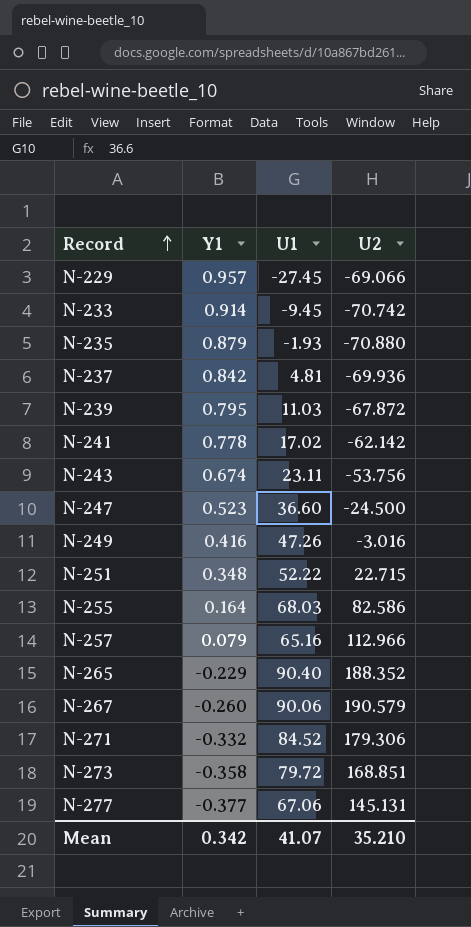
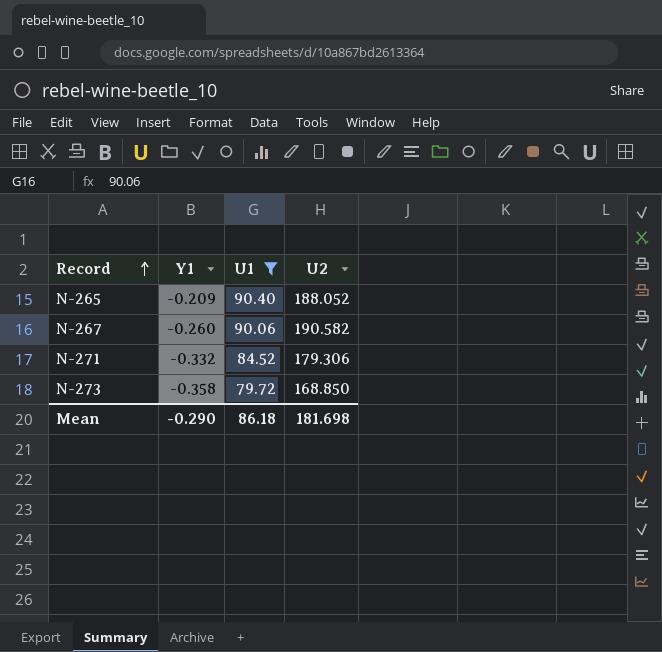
filter: none -> U1 >= 79.72
N-265 | Y1: -0.229 -> -0.209
N-265 | U2: 188.352 -> 188.052
N-267 | U2: 190.579 -> 190.582
N-273 | U2: 168.851 -> 168.850
Mean | Y1: 0.342 -> -0.290
Mean | U1: 41.07 -> 86.18
Mean | U2: 35.210 -> 181.698

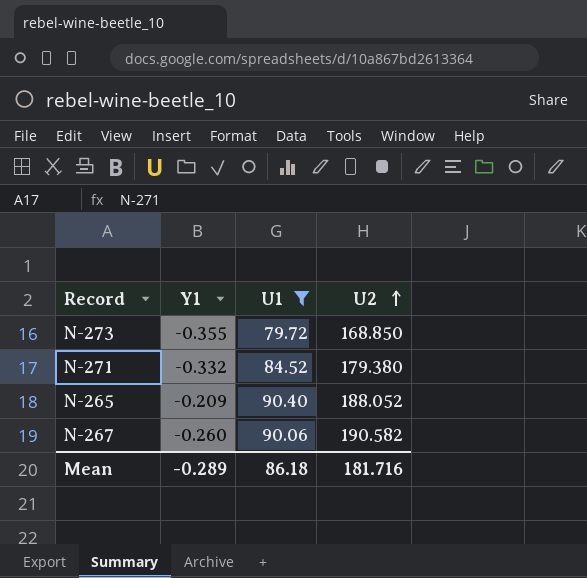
row order: Record ascending -> U2 ascending
N-273 | Y1: -0.358 -> -0.355
N-271 | U2: 179.306 -> 179.380
Mean | Y1: -0.290 -> -0.289
Mean | U2: 181.698 -> 181.716

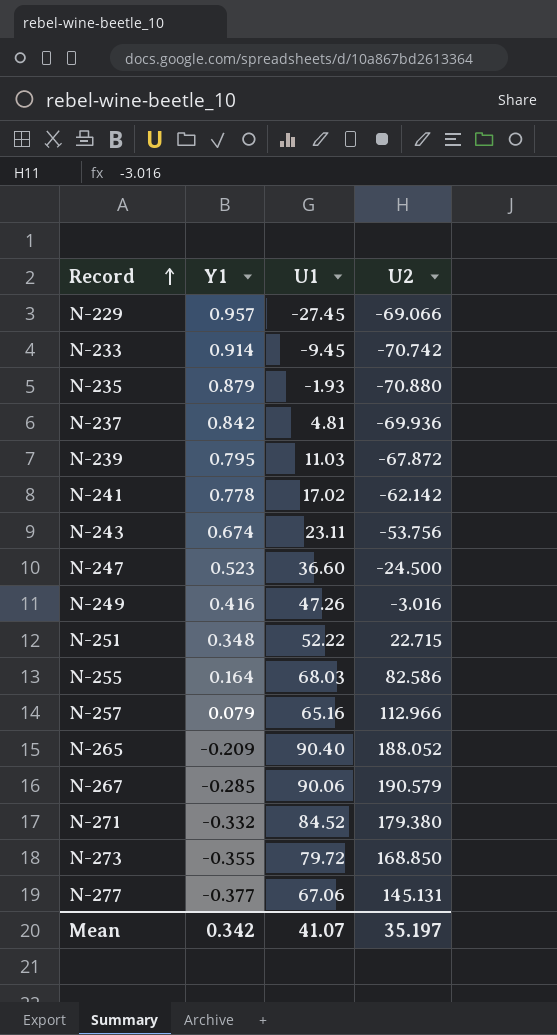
filter: U1 >= 79.72 -> none
row order: U2 ascending -> Record ascending
N-267 | Y1: -0.260 -> -0.285
N-267 | U2: 190.582 -> 190.579
Mean | Y1: -0.289 -> 0.342
Mean | U1: 86.18 -> 41.07
Mean | U2: 181.716 -> 35.197

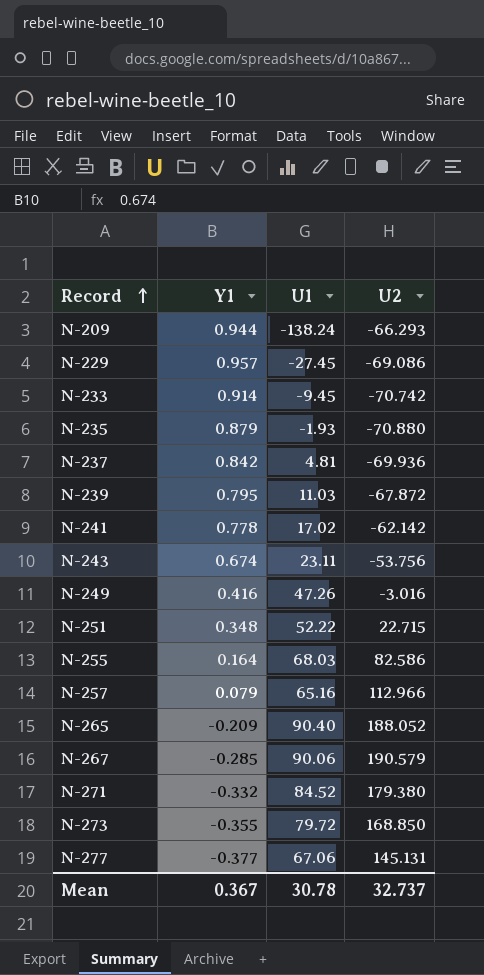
row N-247: 0.523 | 36.60 | -24.500 -> none
row N-209: none -> 0.944 | -138.24 | -66.293
N-229 | U2: -69.066 -> -69.086
Mean | Y1: 0.342 -> 0.367
Mean | U1: 41.07 -> 30.78
Mean | U2: 35.197 -> 32.737

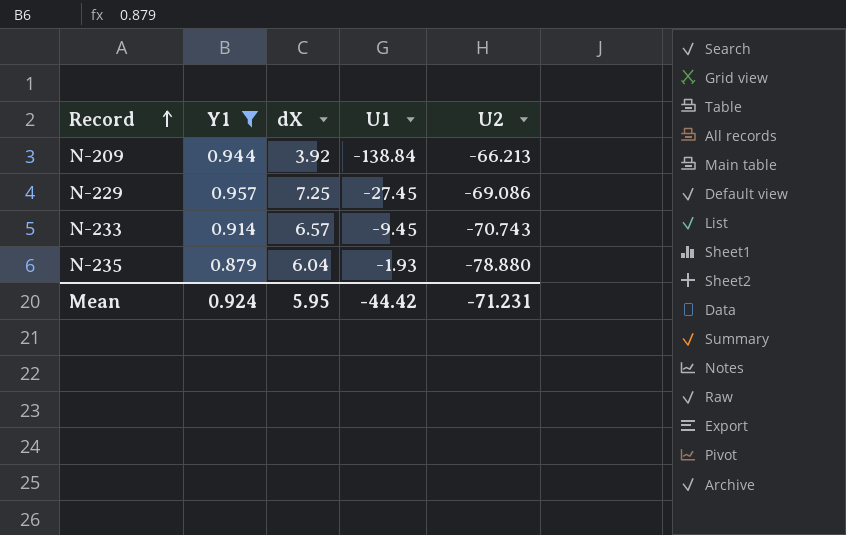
filter: none -> Y1 >= 0.879
column dX | position: none -> 3
N-209 | U1: -138.24 -> -138.84
N-209 | U2: -66.293 -> -66.213
N-233 | U2: -70.742 -> -70.743
N-235 | U2: -70.880 -> -78.880
Mean | Y1: 0.367 -> 0.924
Mean | U1: 30.78 -> -44.42
Mean | U2: 32.737 -> -71.231

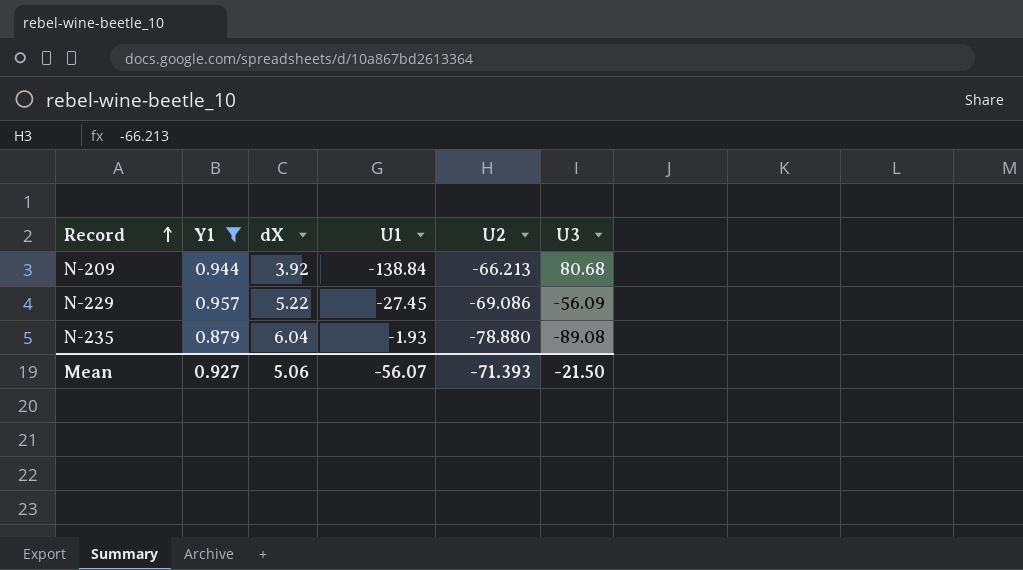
column U3 | position: none -> 6
row N-233: 0.914 | 6.57 | -9.45 | -70.743 -> none
N-229 | dX: 7.25 -> 5.22
Mean | Y1: 0.924 -> 0.927
Mean | dX: 5.95 -> 5.06
Mean | U1: -44.42 -> -56.07
Mean | U2: -71.231 -> -71.393

